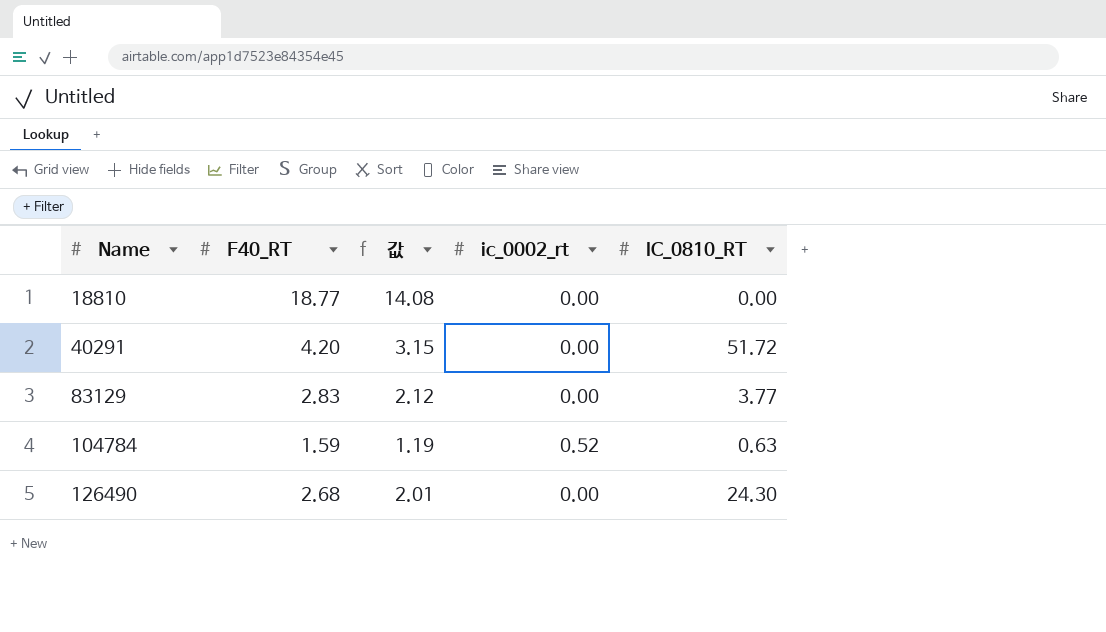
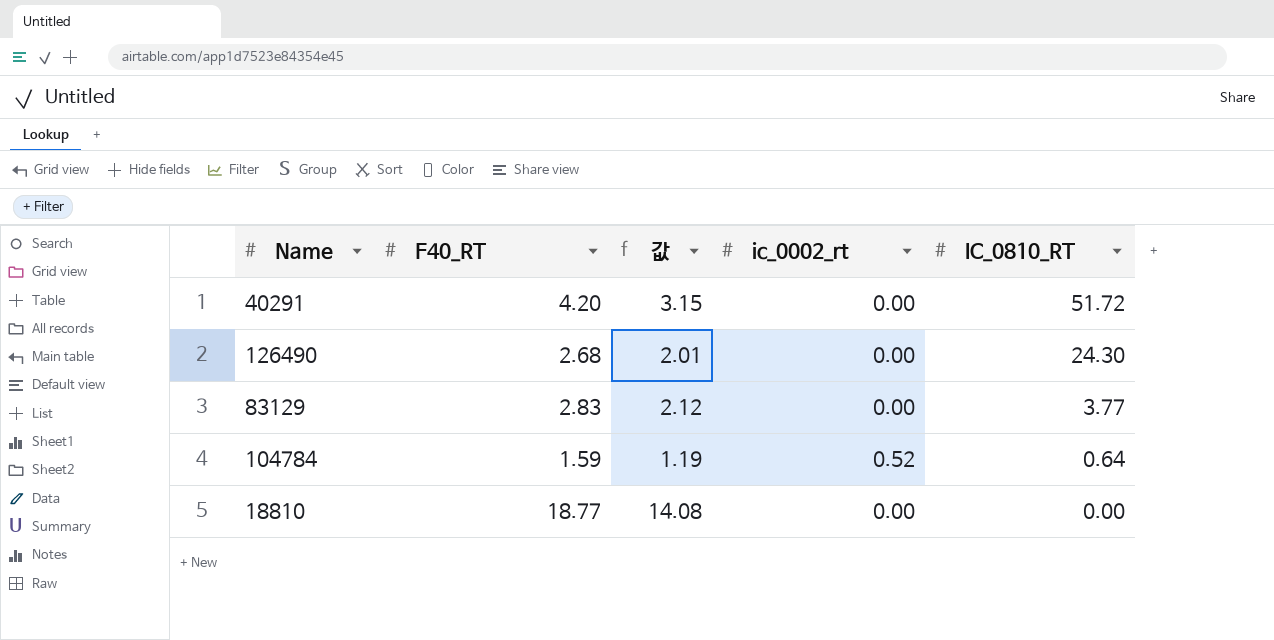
row order: Name ascending -> IC_0810_RT descending
104784 | IC_0810_RT: 0.63 -> 0.64

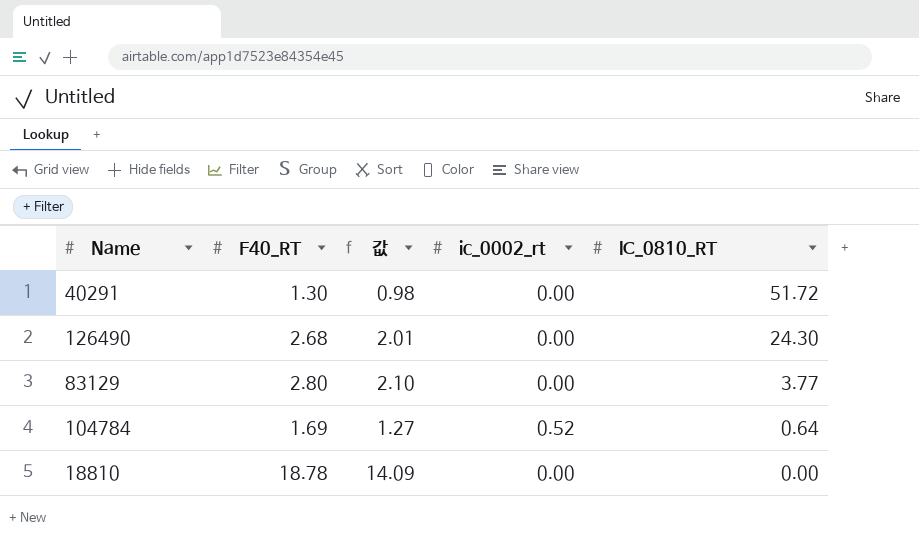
40291 | F40_RT: 4.20 -> 1.30
40291 | 값: 3.15 -> 0.98
83129 | F40_RT: 2.83 -> 2.80
83129 | 값: 2.12 -> 2.10
104784 | F40_RT: 1.59 -> 1.69
104784 | 값: 1.19 -> 1.27
18810 | F40_RT: 18.77 -> 18.78
18810 | 값: 14.08 -> 14.09

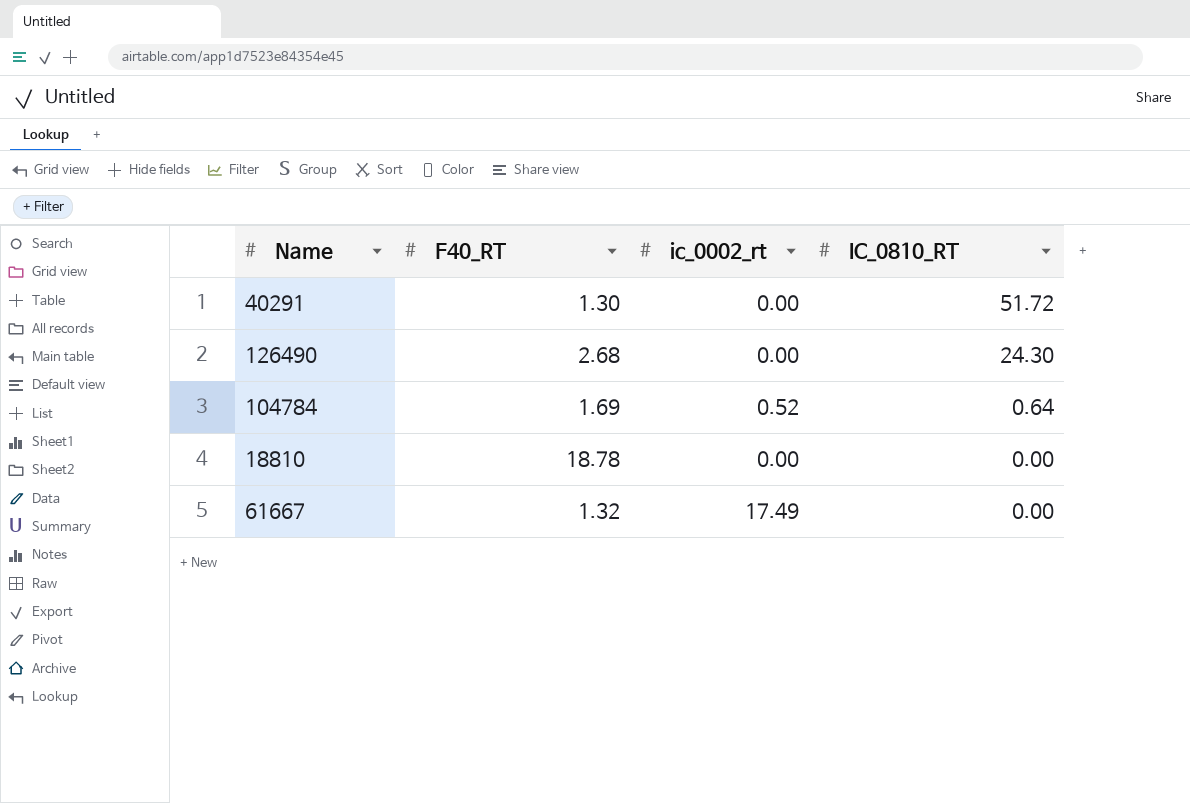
column 값 | formula: [F40_RT] * 0.75 -> none
row 83129: 2.80 | 2.10 | 0.00 | 3.77 -> none
row 61667: none -> 1.32 | 17.49 | 0.00

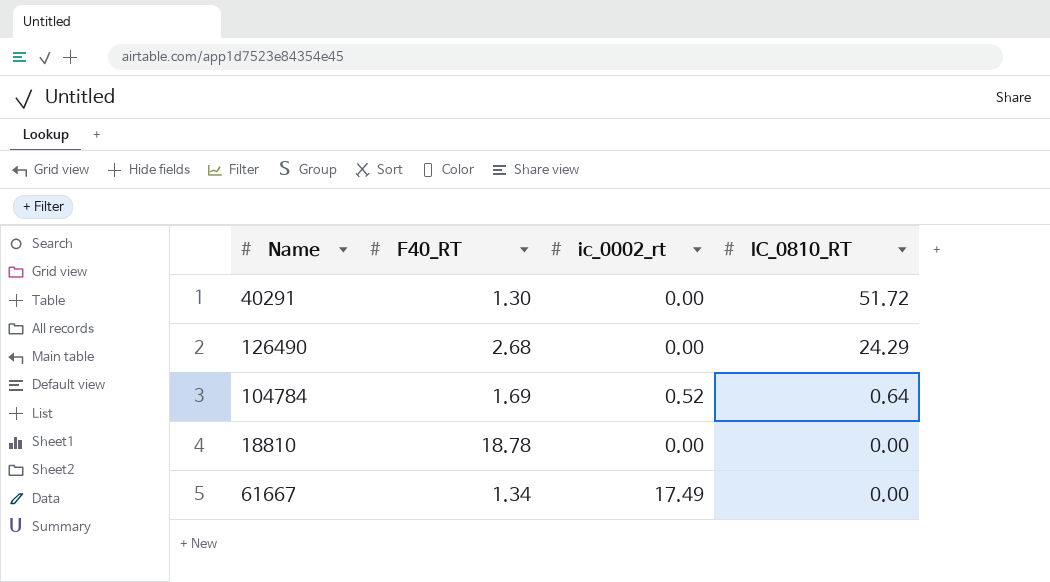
126490 | IC_0810_RT: 24.30 -> 24.29
61667 | F40_RT: 1.32 -> 1.34

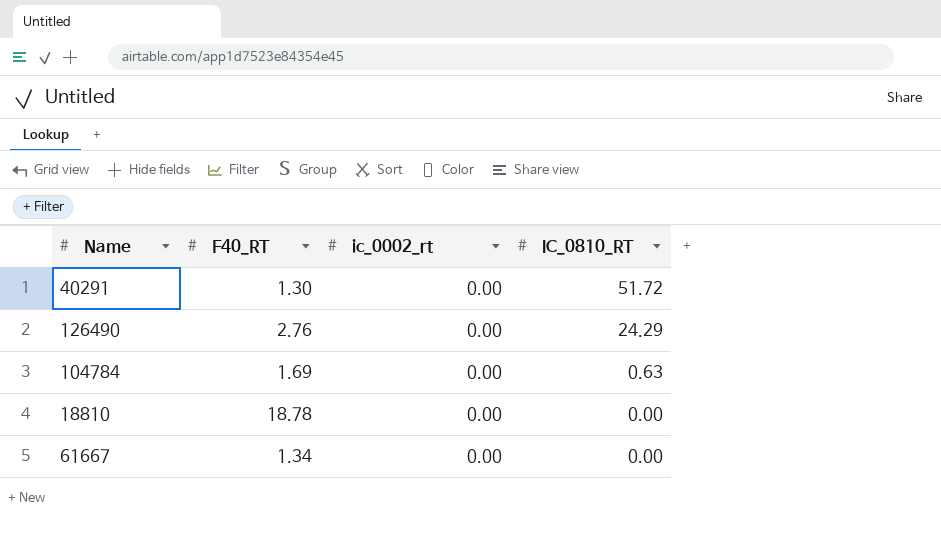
126490 | F40_RT: 2.68 -> 2.76
104784 | ic_0002_rt: 0.52 -> 0.00
104784 | IC_0810_RT: 0.64 -> 0.63
61667 | ic_0002_rt: 17.49 -> 0.00

